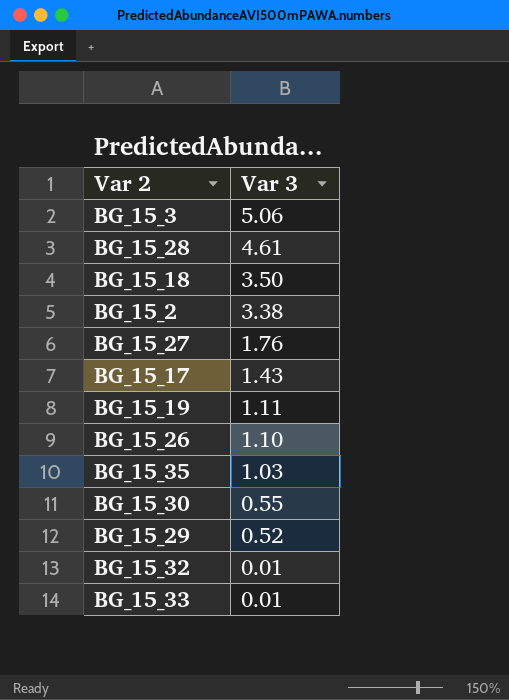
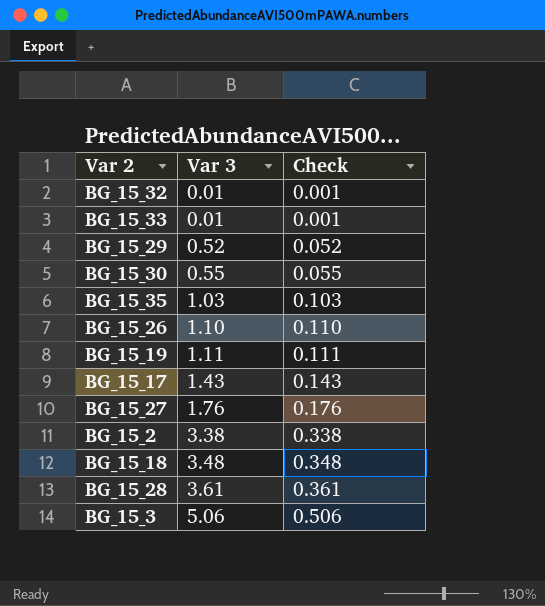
row order: Var 3 descending -> Var 3 ascending
column Check | formula: none -> [Var 3] * 0.1
BG_15_18 | Var 3: 3.50 -> 3.48
BG_15_28 | Var 3: 4.61 -> 3.61

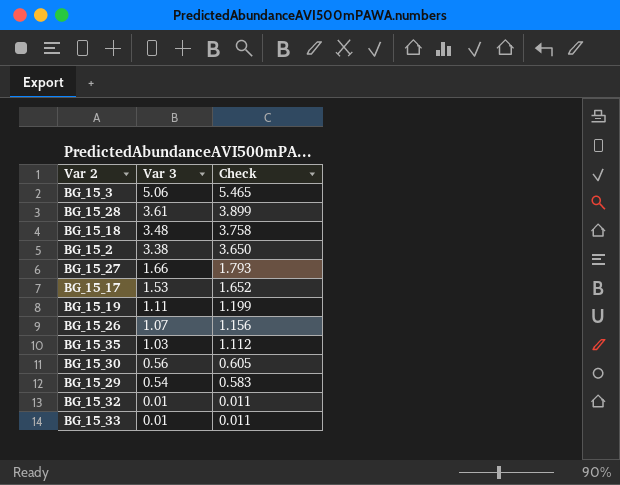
row order: Var 3 ascending -> Var 3 descending
column Check | formula: [Var 3] * 0.1 -> [Var 3] * 1.08
BG_15_27 | Var 3: 1.76 -> 1.66
BG_15_17 | Var 3: 1.43 -> 1.53
BG_15_26 | Var 3: 1.10 -> 1.07
BG_15_30 | Var 3: 0.55 -> 0.56
BG_15_29 | Var 3: 0.52 -> 0.54

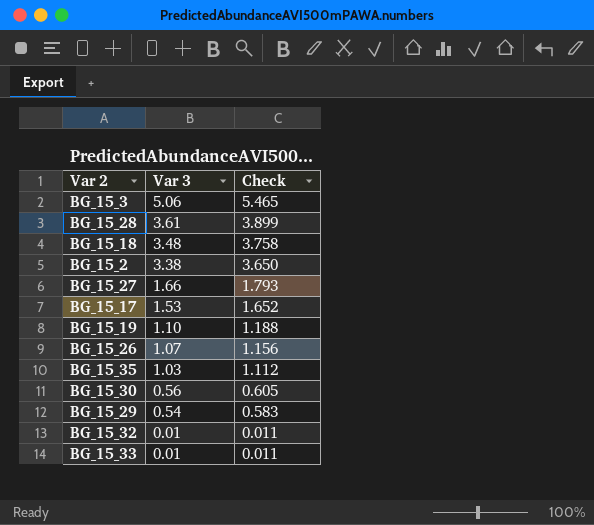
BG_15_19 | Var 3: 1.11 -> 1.10
BG_15_19 | Check: 1.199 -> 1.188

